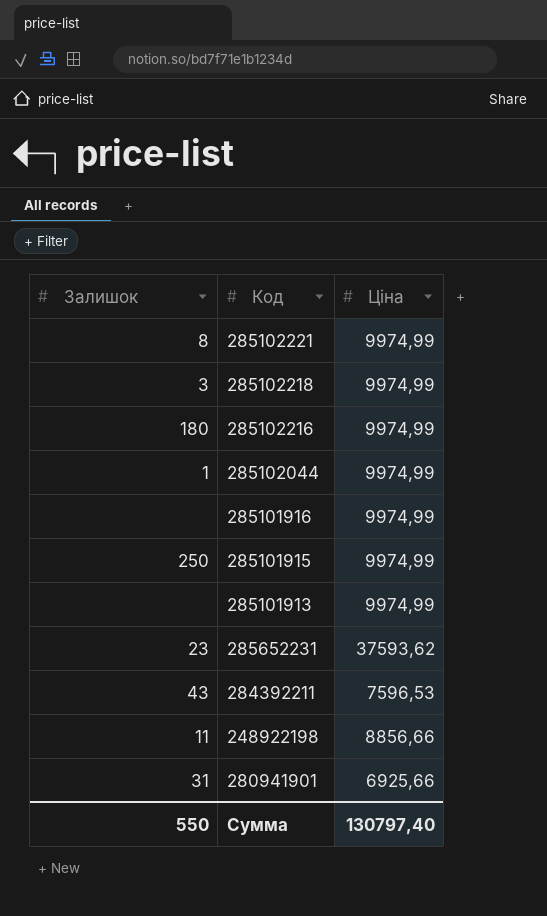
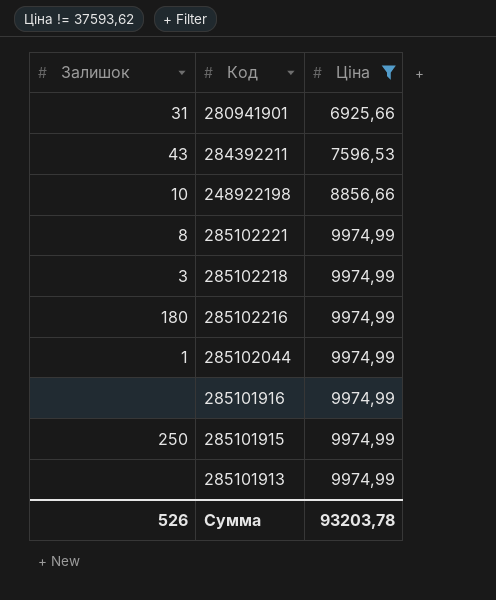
filter: none -> Ціна != 37593,62
row order: none -> Ціна ascending
248922198 | Залишок: 11 -> 10
Сумма | Залишок: 550 -> 526
Сумма | Ціна: 130797,40 -> 93203,78

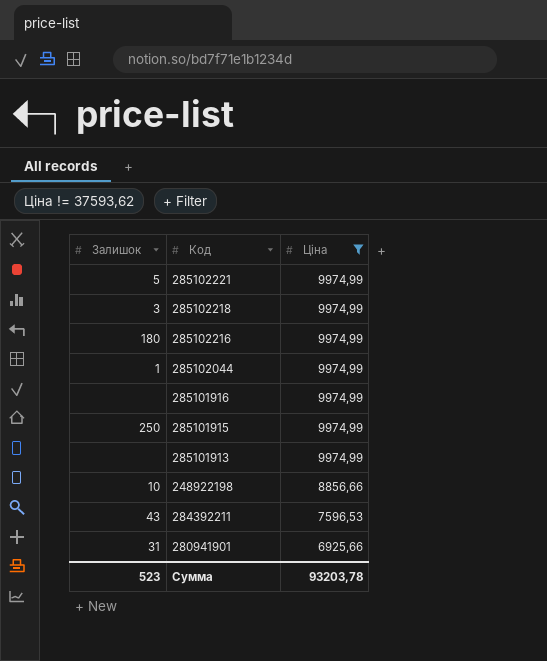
row order: Ціна ascending -> Ціна descending
285102221 | Залишок: 8 -> 5
Сумма | Залишок: 526 -> 523

